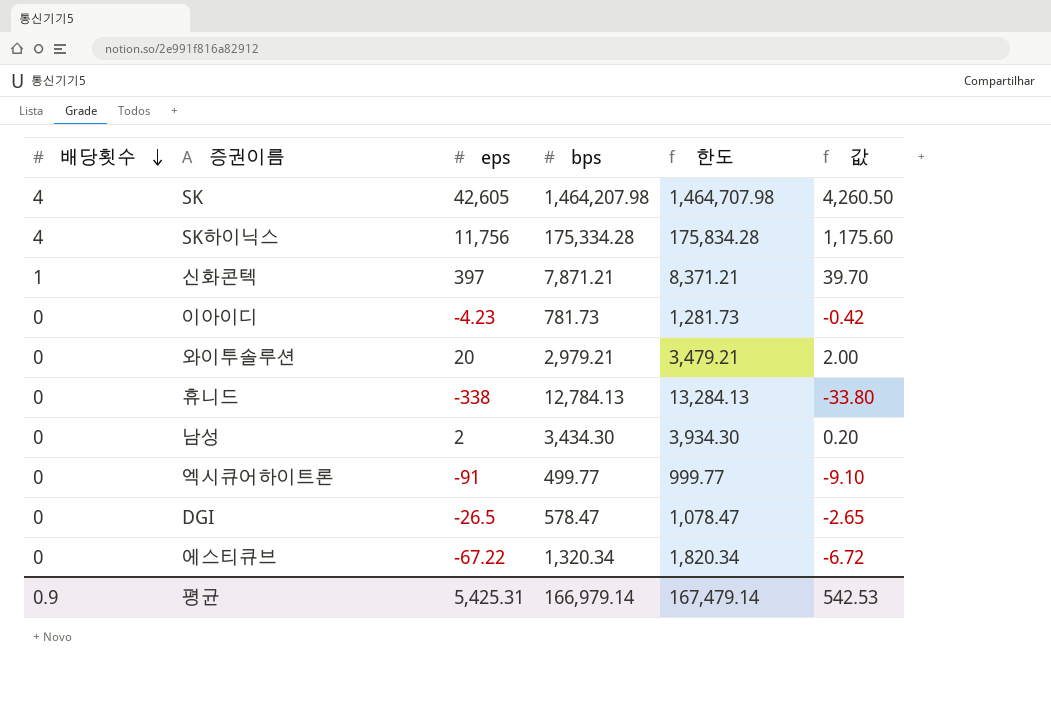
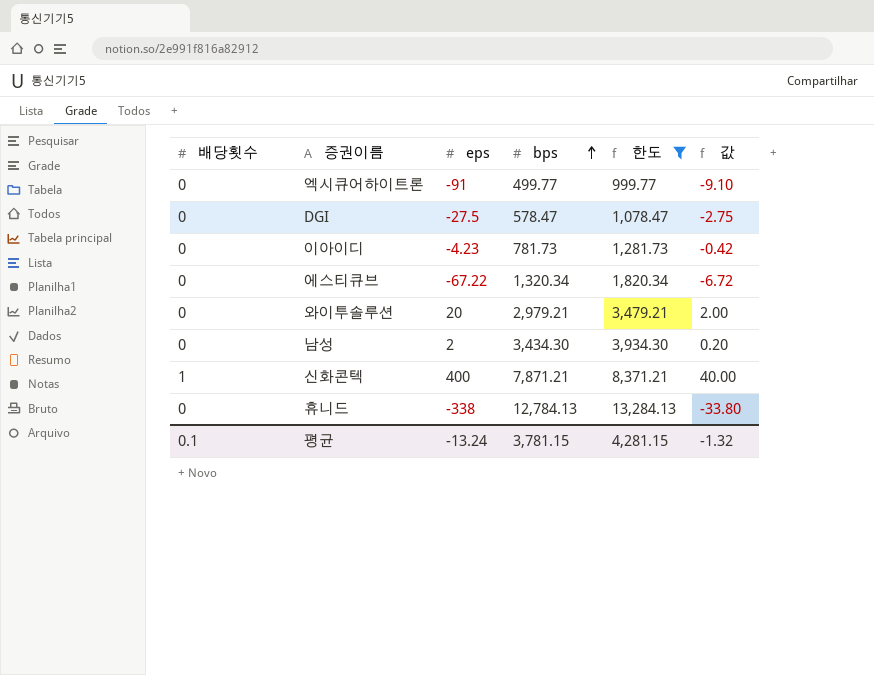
filter: none -> 한도 <= 13,284.13
row order: 배당횟수 descending -> bps ascending
DGI | eps: -26.5 -> -27.5
DGI | 값: -2.65 -> -2.75
신화콘텍 | eps: 397 -> 400
신화콘텍 | 값: 39.70 -> 40.00
평균 | 배당횟수: 0.9 -> 0.1
평균 | eps: 5,425.31 -> -13.24
평균 | bps: 166,979.14 -> 3,781.15
평균 | 한도: 167,479.14 -> 4,281.15
평균 | 값: 542.53 -> -1.32

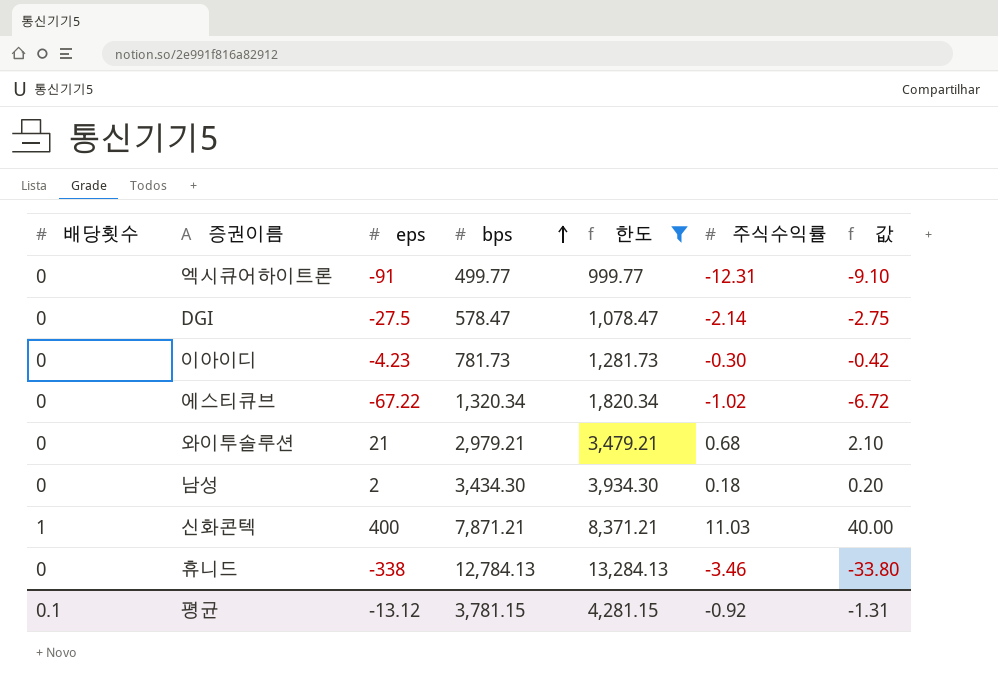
column 주식수익률 | position: none -> 6
와이투솔루션 | eps: 20 -> 21
와이투솔루션 | 값: 2.00 -> 2.10
평균 | eps: -13.24 -> -13.12
평균 | 값: -1.32 -> -1.31

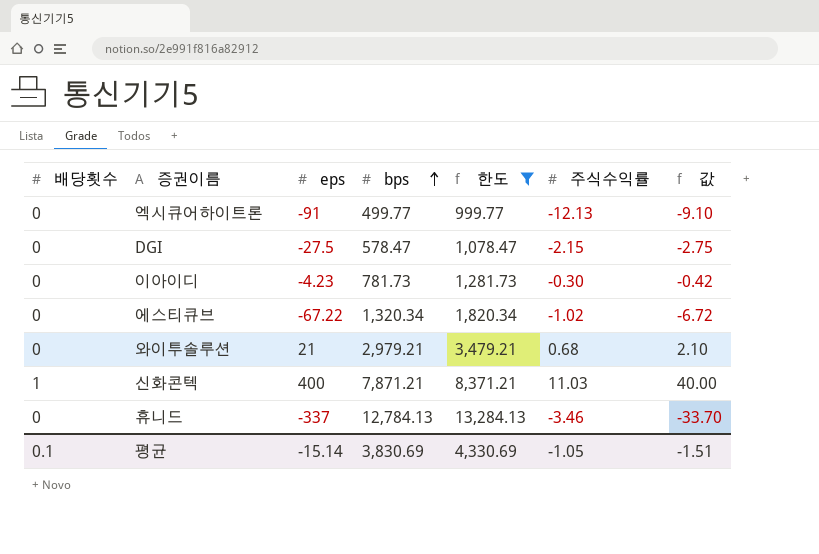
row 남성: 0 | 2 | 3,434.30 | 3,934.30 | 0.18 | 0.20 -> none
엑시큐어하이트론 | 주식수익률: -12.31 -> -12.13
DGI | 주식수익률: -2.14 -> -2.15
휴니드 | eps: -338 -> -337
휴니드 | 값: -33.80 -> -33.70
평균 | eps: -13.12 -> -15.14
평균 | bps: 3,781.15 -> 3,830.69
평균 | 한도: 4,281.15 -> 4,330.69
평균 | 주식수익률: -0.92 -> -1.05
평균 | 값: -1.31 -> -1.51

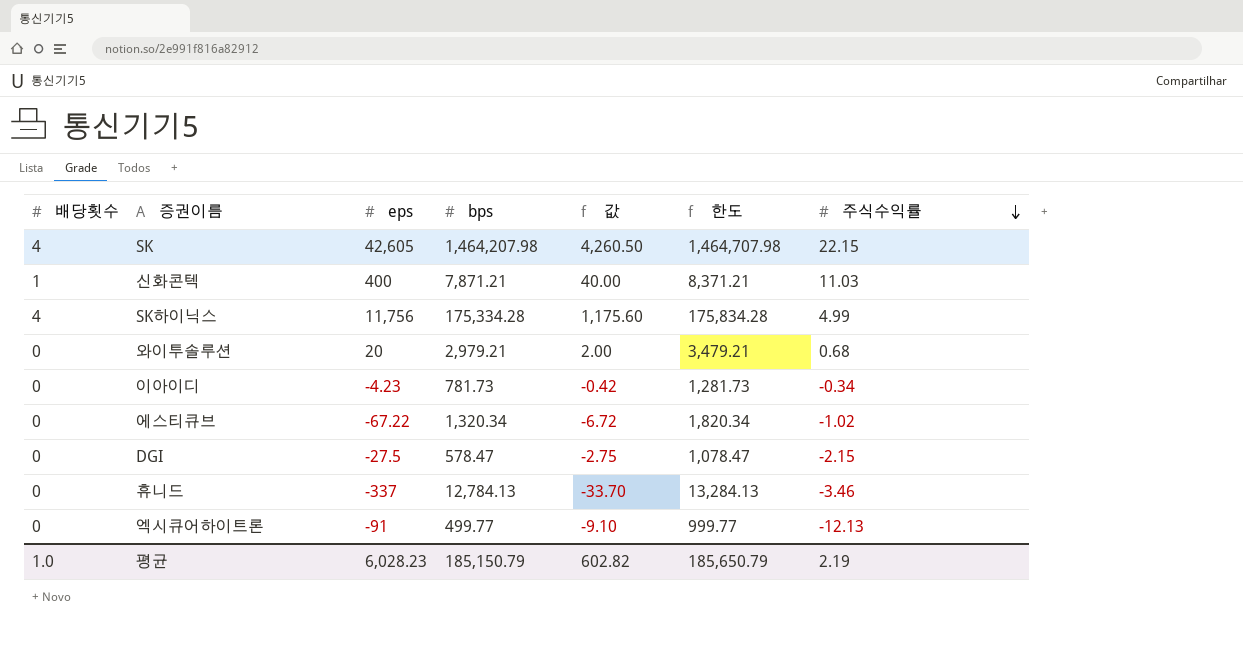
filter: 한도 <= 13,284.13 -> none
row order: bps ascending -> 주식수익률 descending
column 값 | position: 7 -> 5
와이투솔루션 | eps: 21 -> 20
와이투솔루션 | 값: 2.10 -> 2.00
이아이디 | 주식수익률: -0.30 -> -0.34
평균 | 배당횟수: 0.1 -> 1.0
평균 | eps: -15.14 -> 6,028.23
평균 | bps: 3,830.69 -> 185,150.79
평균 | 값: -1.51 -> 602.82
평균 | 한도: 4,330.69 -> 185,650.79
평균 | 주식수익률: -1.05 -> 2.19

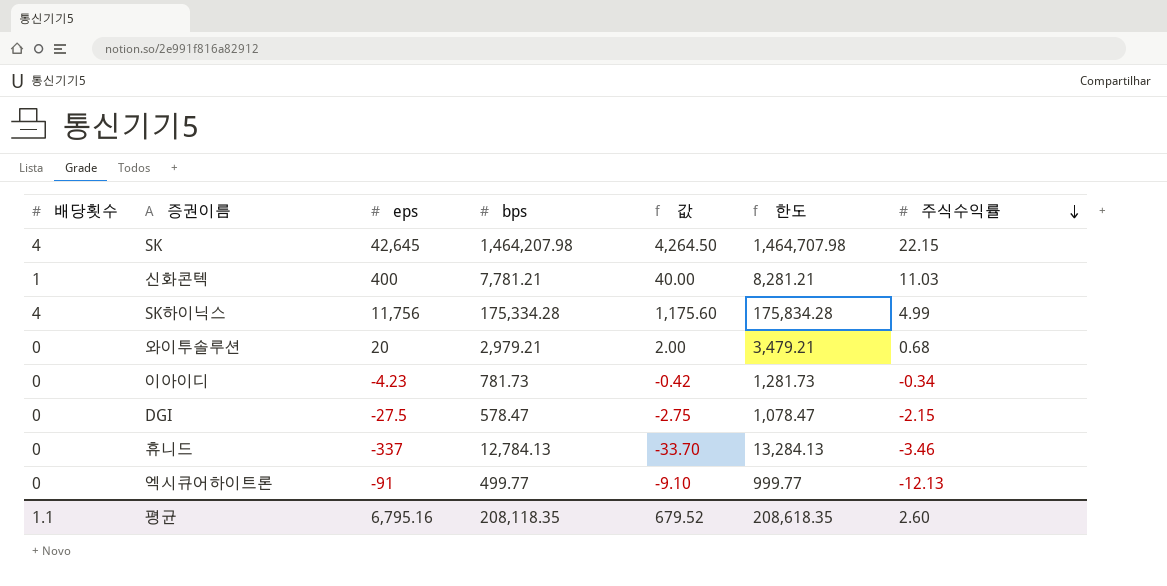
row 에스티큐브: 0 | -67.22 | 1,320.34 | -6.72 | 1,820.34 | -1.02 -> none
SK | eps: 42,605 -> 42,645
SK | 값: 4,260.50 -> 4,264.50
신화콘텍 | bps: 7,871.21 -> 7,781.21
신화콘텍 | 한도: 8,371.21 -> 8,281.21
평균 | 배당횟수: 1.0 -> 1.1
평균 | eps: 6,028.23 -> 6,795.16
평균 | bps: 185,150.79 -> 208,118.35
평균 | 값: 602.82 -> 679.52
평균 | 한도: 185,650.79 -> 208,618.35
평균 | 주식수익률: 2.19 -> 2.60

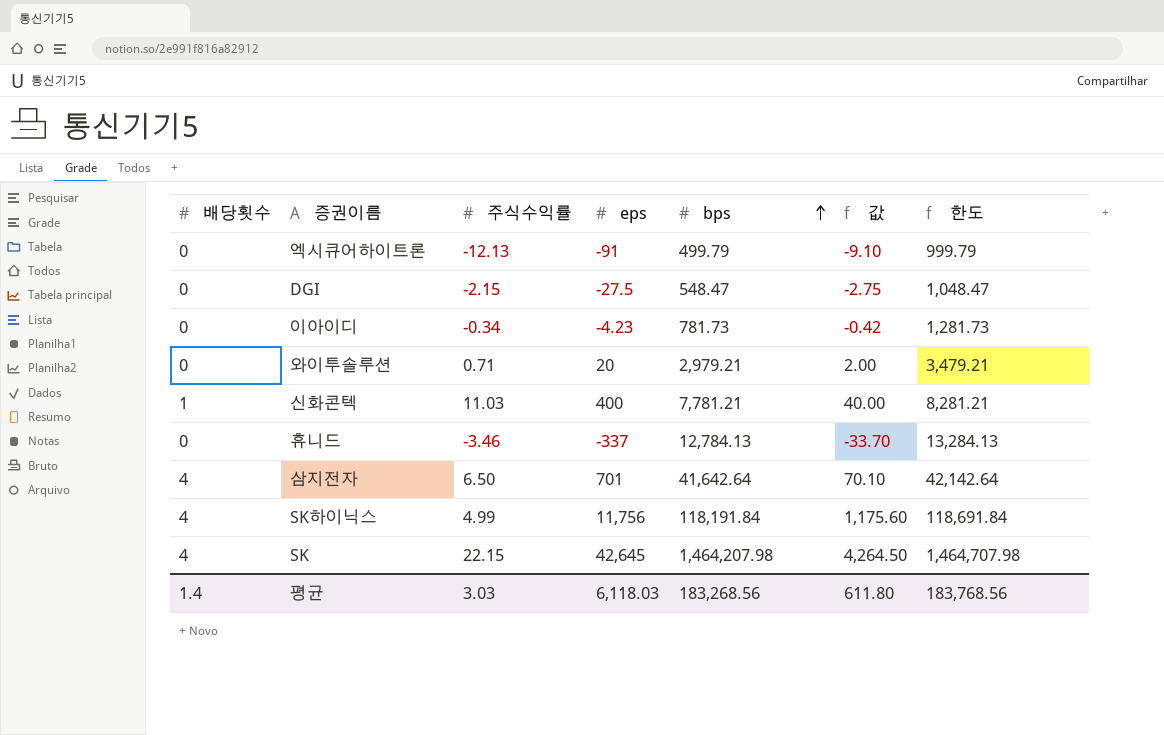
row order: 주식수익률 descending -> bps ascending
column 주식수익률 | position: 7 -> 3
엑시큐어하이트론 | bps: 499.77 -> 499.79
엑시큐어하이트론 | 한도: 999.77 -> 999.79
DGI | bps: 578.47 -> 548.47
DGI | 한도: 1,078.47 -> 1,048.47
와이투솔루션 | 주식수익률: 0.68 -> 0.71
row 삼지전자: none -> 4 | 6.50 | 701 | 41,642.64 | 70.10 | 42,142.64
SK하이닉스 | bps: 175,334.28 -> 118,191.84
SK하이닉스 | 한도: 175,834.28 -> 118,691.84
평균 | 배당횟수: 1.1 -> 1.4
평균 | 주식수익률: 2.60 -> 3.03
평균 | eps: 6,795.16 -> 6,118.03
평균 | bps: 208,118.35 -> 183,268.56
평균 | 값: 679.52 -> 611.80
평균 | 한도: 208,618.35 -> 183,768.56

